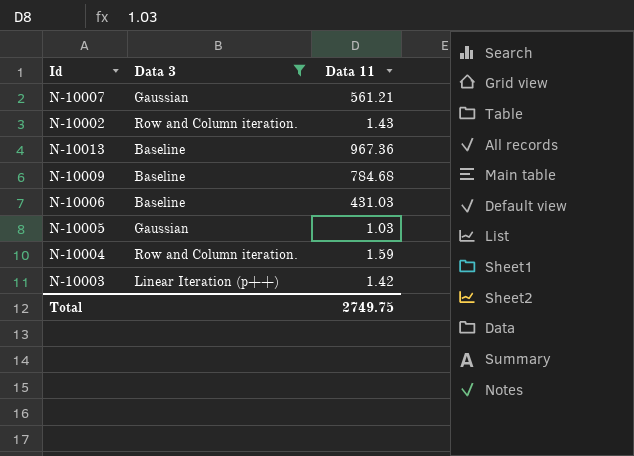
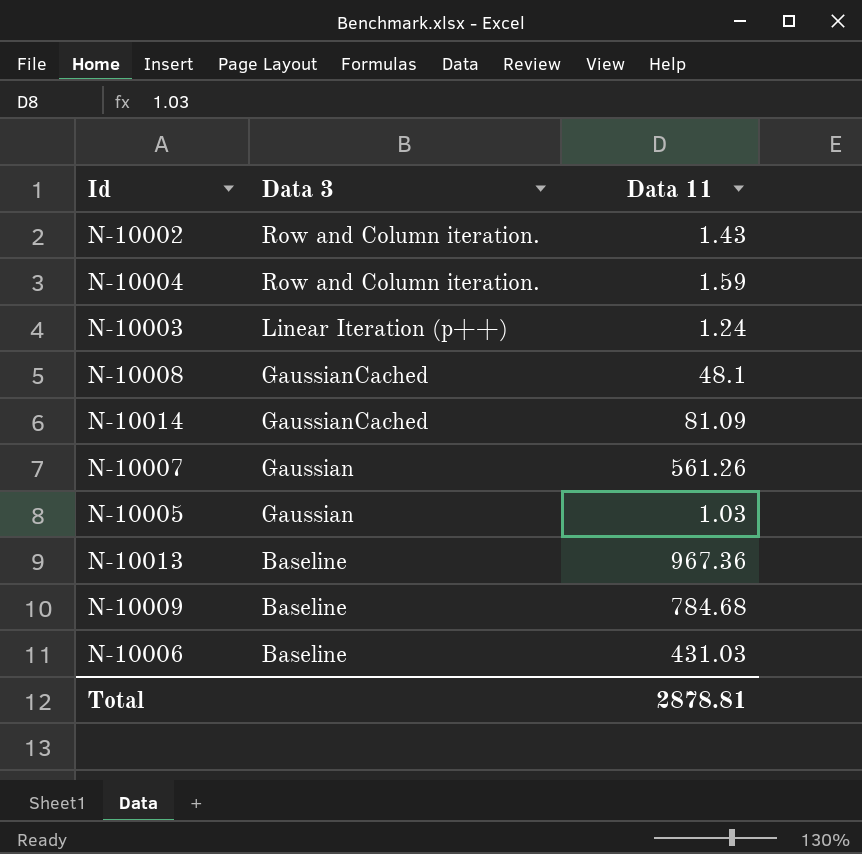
filter: Data 3 != GaussianCached -> none
row order: none -> Data 3 descending
N-10003 | Data 11: 1.42 -> 1.24
N-10007 | Data 11: 561.21 -> 561.26
Total | Data 11: 2749.75 -> 2878.81

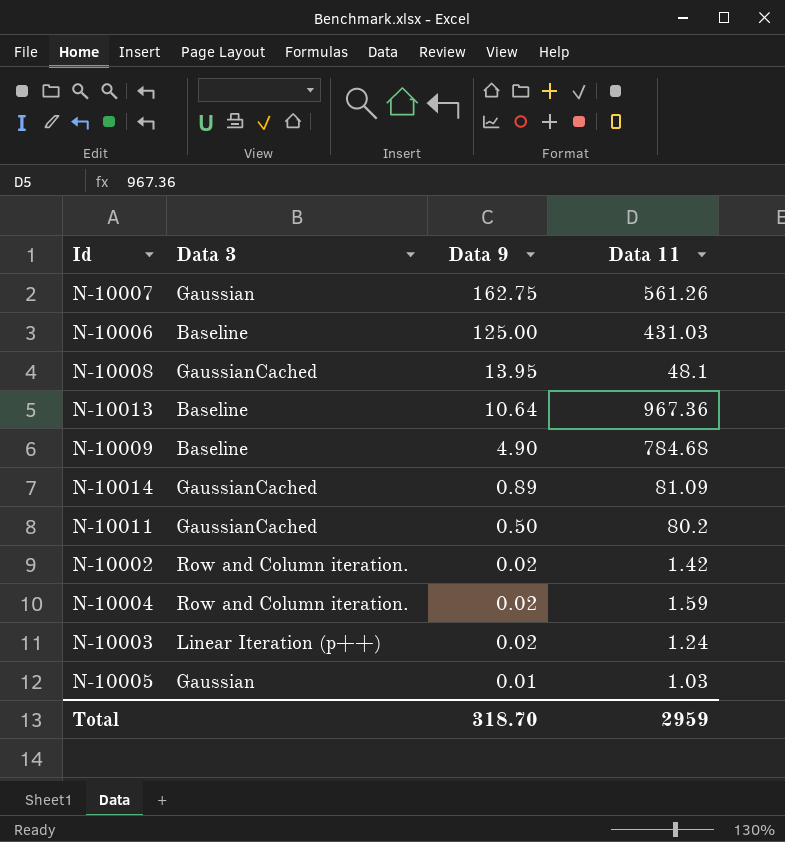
row order: Data 3 descending -> Data 9 descending
column Data 9 | position: none -> 3
row N-10011: none -> GaussianCached | 0.50 | 80.2
N-10002 | Data 11: 1.43 -> 1.42
Total | Data 11: 2878.81 -> 2959

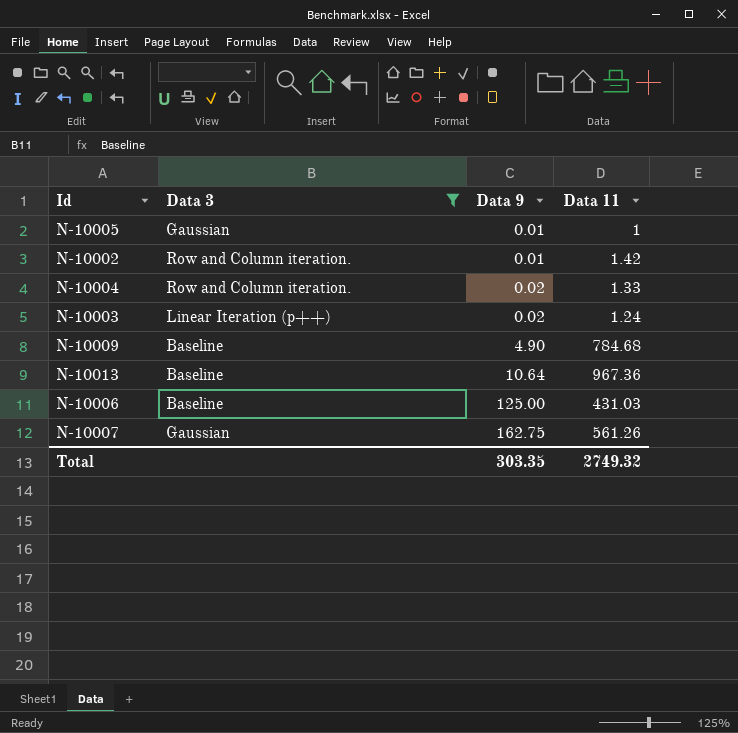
filter: none -> Data 3 != GaussianCached
row order: Data 9 descending -> Data 9 ascending
N-10005 | Data 11: 1.03 -> 1
N-10002 | Data 9: 0.02 -> 0.01
N-10004 | Data 11: 1.59 -> 1.33
Total | Data 9: 318.70 -> 303.35
Total | Data 11: 2959 -> 2749.32

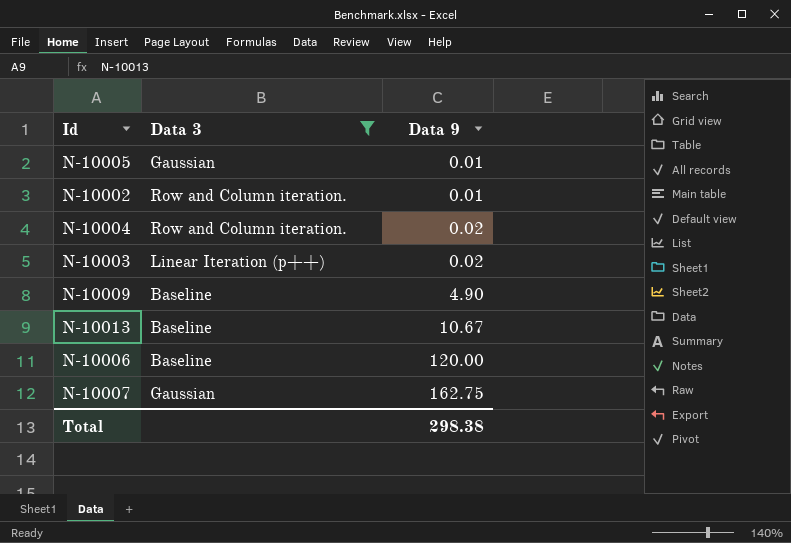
column Data 11 | position: 4 -> none
N-10013 | Data 9: 10.64 -> 10.67
N-10006 | Data 9: 125.00 -> 120.00
Total | Data 9: 303.35 -> 298.38

